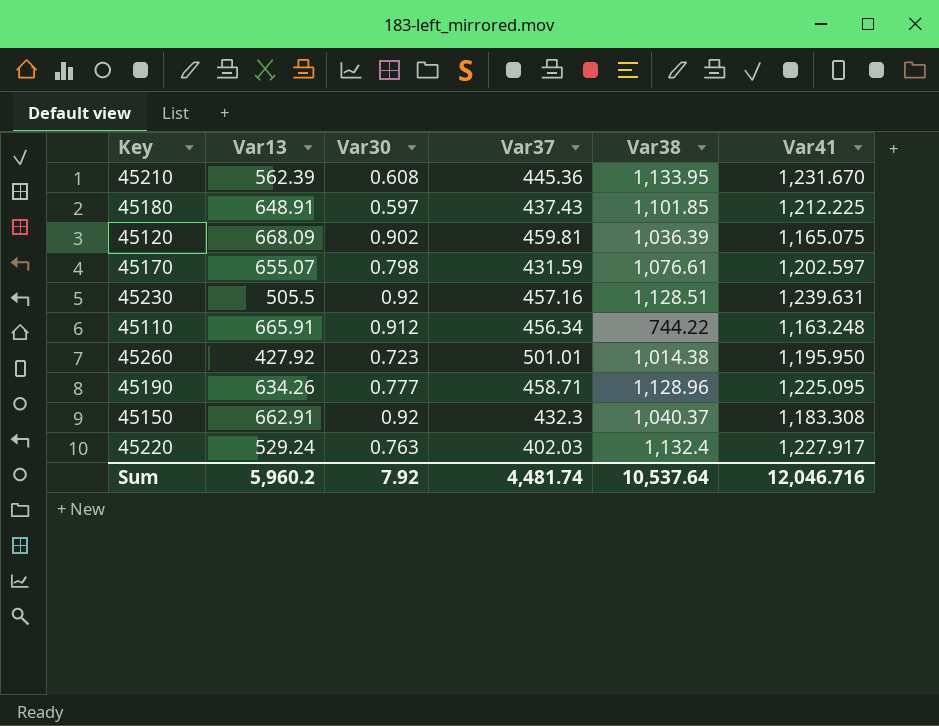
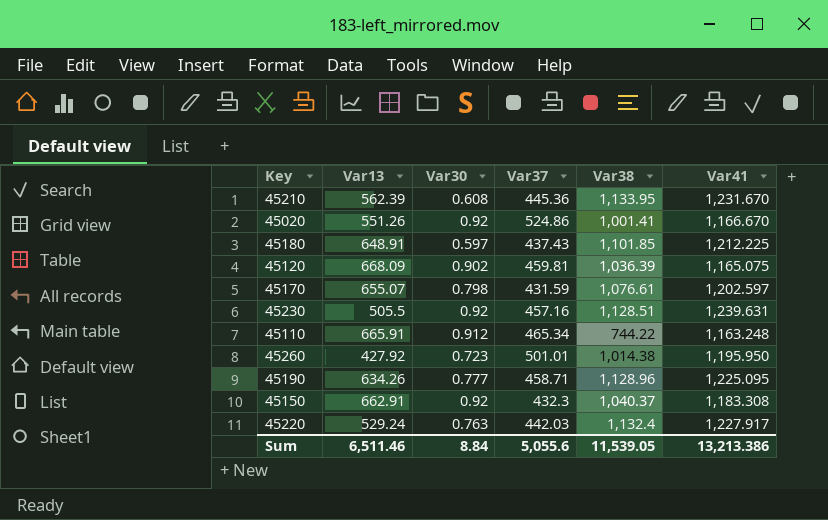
row 45020: none -> 551.26 | 0.92 | 524.86 | 1,001.41 | 1,166.670
45110 | Var37: 456.34 -> 465.34
45220 | Var37: 402.03 -> 442.03
Sum | Var13: 5,960.2 -> 6,511.46
Sum | Var30: 7.92 -> 8.84
Sum | Var37: 4,481.74 -> 5,055.6
Sum | Var38: 10,537.64 -> 11,539.05
Sum | Var41: 12,046.716 -> 13,213.386

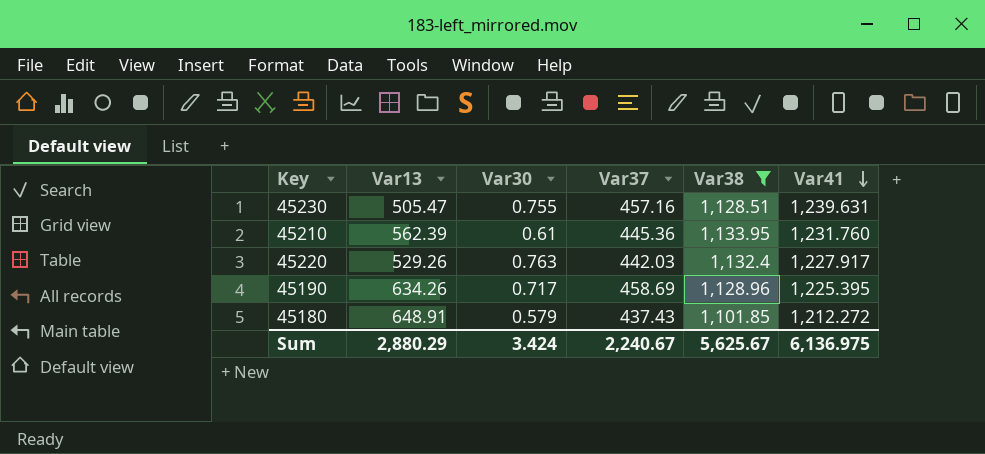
filter: none -> Var38 >= 1,101.85
row order: none -> Var41 descending
45230 | Var13: 505.5 -> 505.47
45230 | Var30: 0.92 -> 0.755
45210 | Var30: 0.608 -> 0.61
45210 | Var41: 1,231.670 -> 1,231.760
45220 | Var13: 529.24 -> 529.26
45190 | Var30: 0.777 -> 0.717
45190 | Var37: 458.71 -> 458.69
45190 | Var41: 1,225.095 -> 1,225.395
45180 | Var30: 0.597 -> 0.579
45180 | Var41: 1,212.225 -> 1,212.272
Sum | Var13: 6,511.46 -> 2,880.29
Sum | Var30: 8.84 -> 3.424
Sum | Var37: 5,055.6 -> 2,240.67
Sum | Var38: 11,539.05 -> 5,625.67
Sum | Var41: 13,213.386 -> 6,136.975

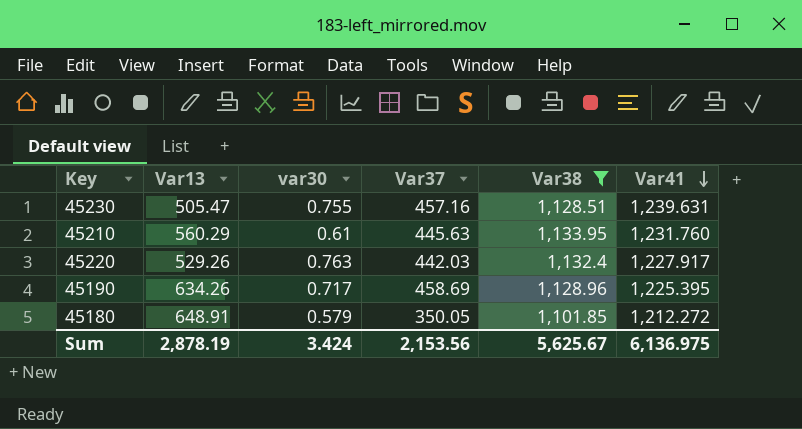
column name: Var30 -> var30
45210 | Var13: 562.39 -> 560.29
45210 | Var37: 445.36 -> 445.63
45180 | Var37: 437.43 -> 350.05
Sum | Var13: 2,880.29 -> 2,878.19
Sum | Var37: 2,240.67 -> 2,153.56

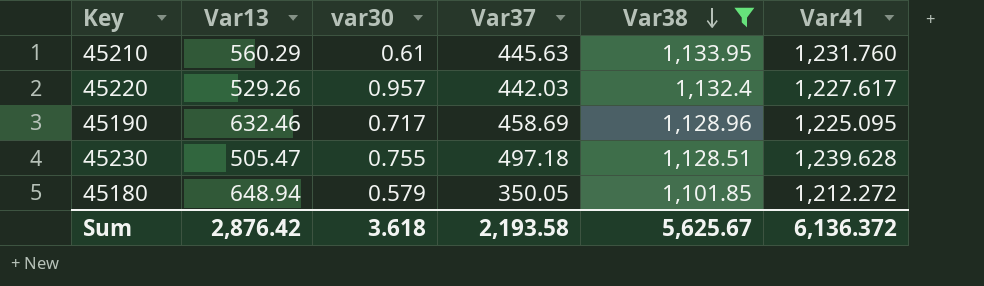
row order: Var41 descending -> Var38 descending
45220 | var30: 0.763 -> 0.957
45220 | Var41: 1,227.917 -> 1,227.617
45190 | Var13: 634.26 -> 632.46
45190 | Var41: 1,225.395 -> 1,225.095
45230 | Var37: 457.16 -> 497.18
45230 | Var41: 1,239.631 -> 1,239.628
45180 | Var13: 648.91 -> 648.94
Sum | Var13: 2,878.19 -> 2,876.42
Sum | var30: 3.424 -> 3.618
Sum | Var37: 2,153.56 -> 2,193.58
Sum | Var41: 6,136.975 -> 6,136.372

